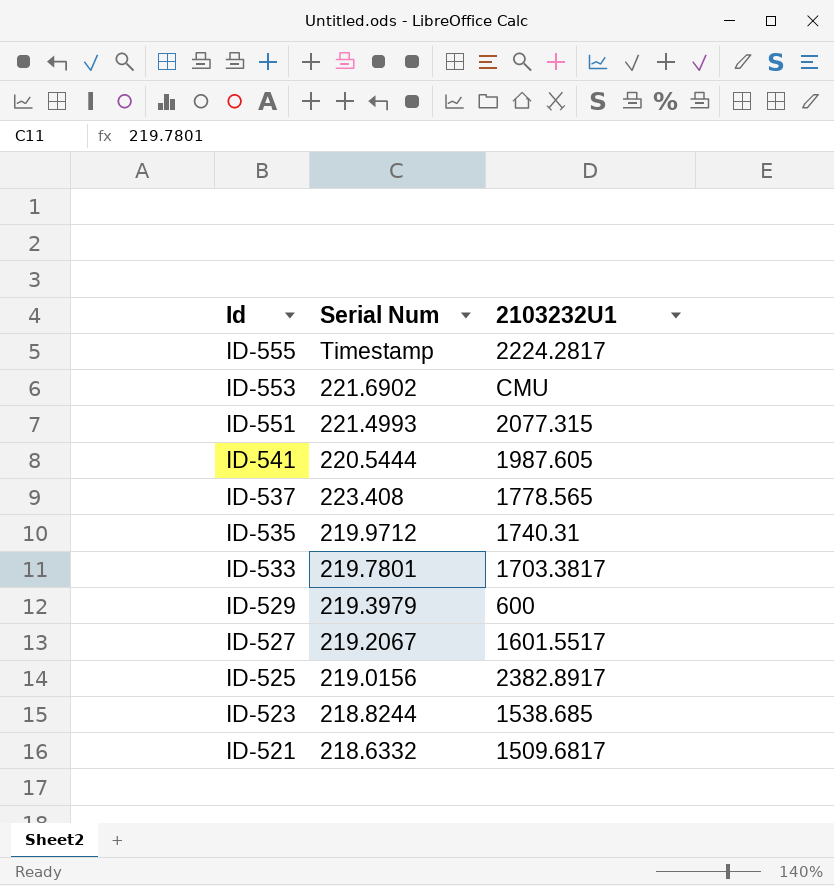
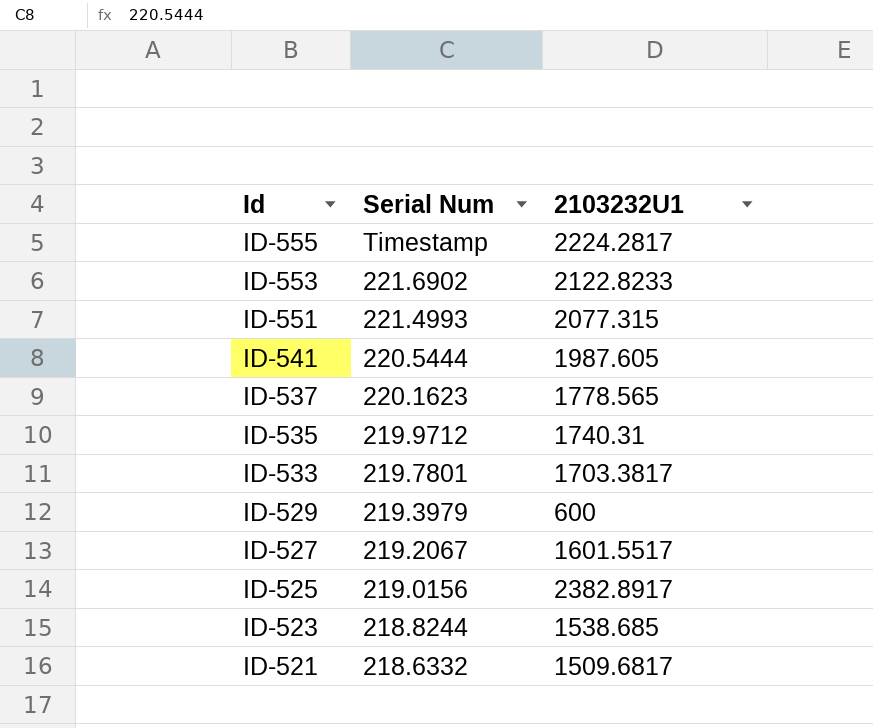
ID-553 | 2103232U1: CMU -> 2122.8233
ID-537 | Serial Num: 223.408 -> 220.1623

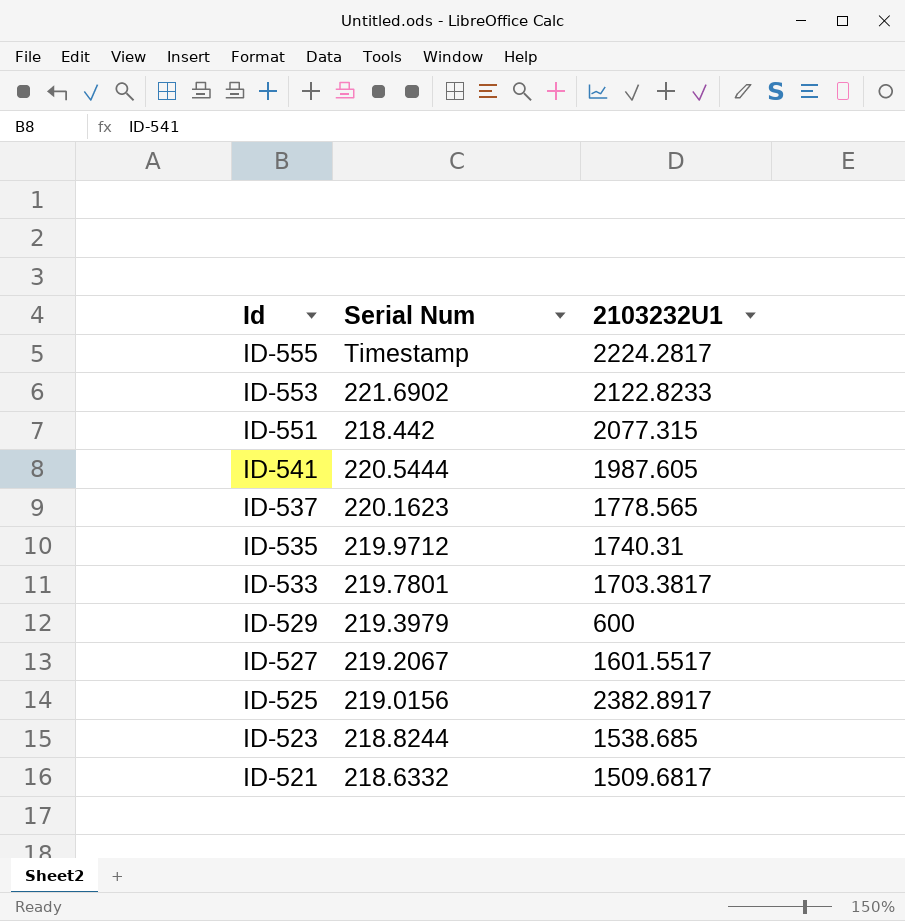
ID-551 | Serial Num: 221.4993 -> 218.442

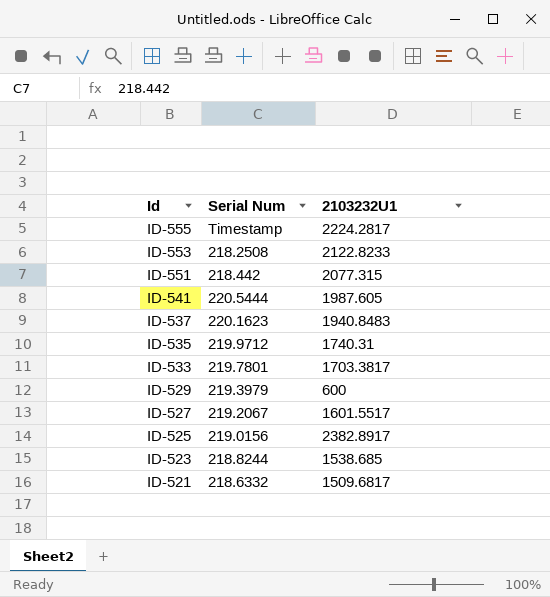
ID-553 | Serial Num: 221.6902 -> 218.2508
ID-537 | 2103232U1: 1778.565 -> 1940.8483

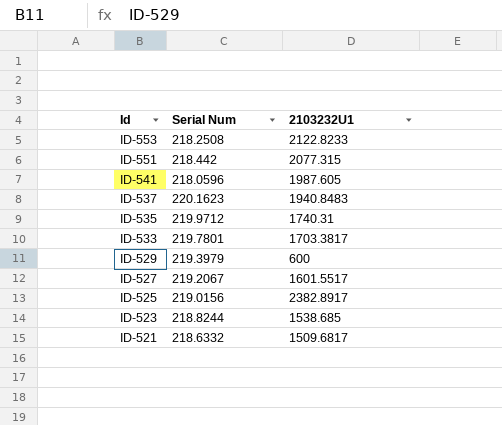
row ID-555: Timestamp | 2224.2817 -> none
ID-541 | Serial Num: 220.5444 -> 218.0596

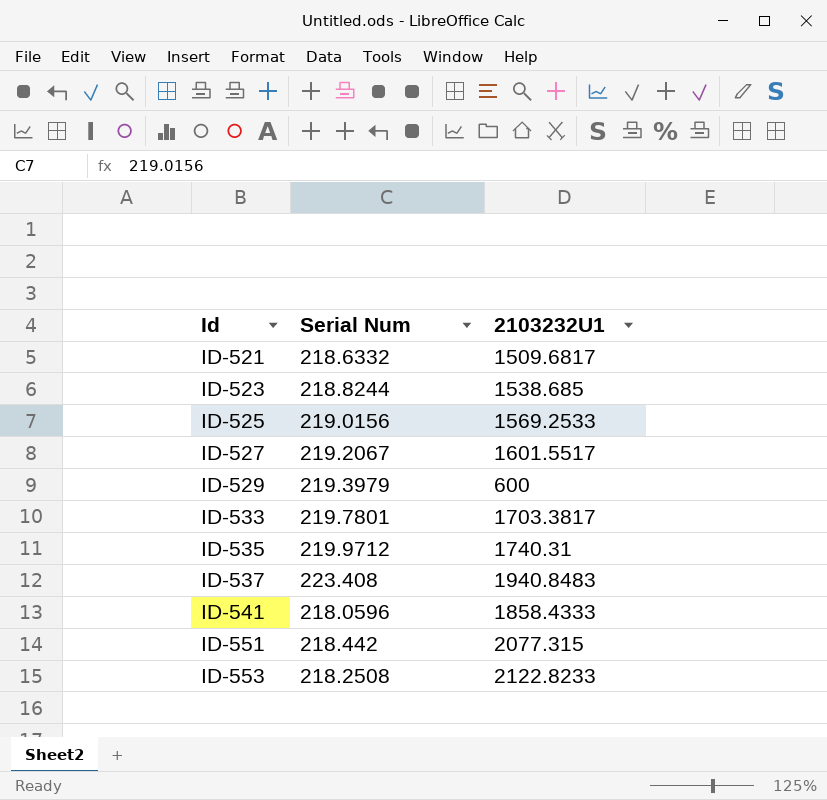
row order: Id descending -> Id ascending
ID-525 | 2103232U1: 2382.8917 -> 1569.2533
ID-537 | Serial Num: 220.1623 -> 223.408
ID-541 | 2103232U1: 1987.605 -> 1858.4333

